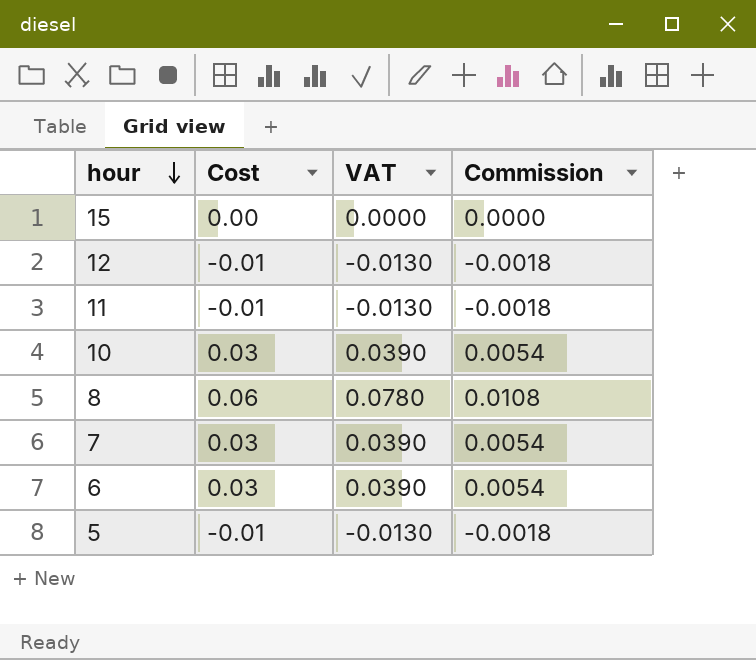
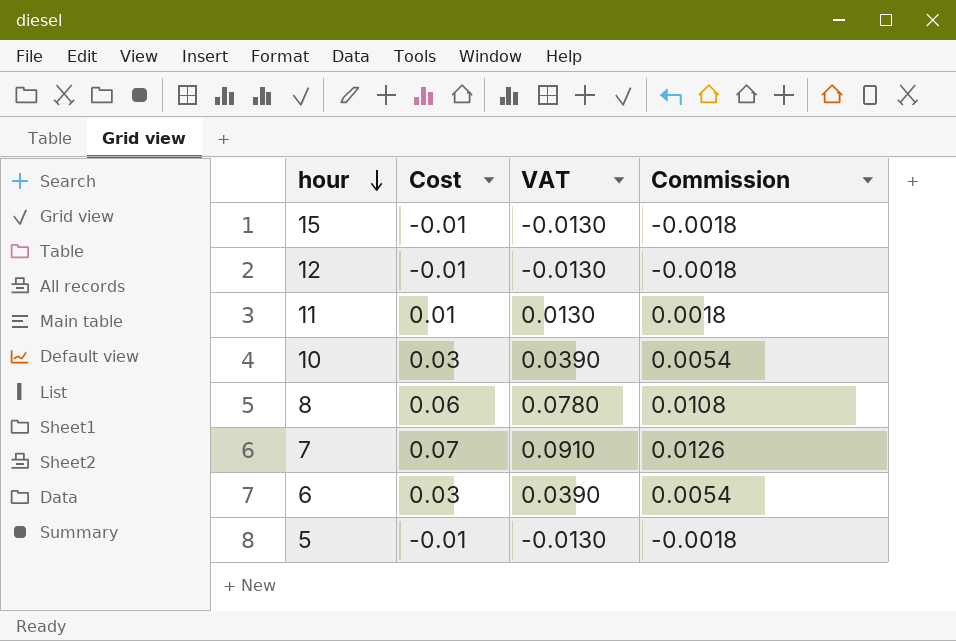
15 | Cost: 0.00 -> -0.01
15 | VAT: 0.0000 -> -0.0130
15 | Commission: 0.0000 -> -0.0018
11 | Cost: -0.01 -> 0.01
11 | VAT: -0.0130 -> 0.0130
11 | Commission: -0.0018 -> 0.0018
7 | Cost: 0.03 -> 0.07
7 | VAT: 0.0390 -> 0.0910
7 | Commission: 0.0054 -> 0.0126

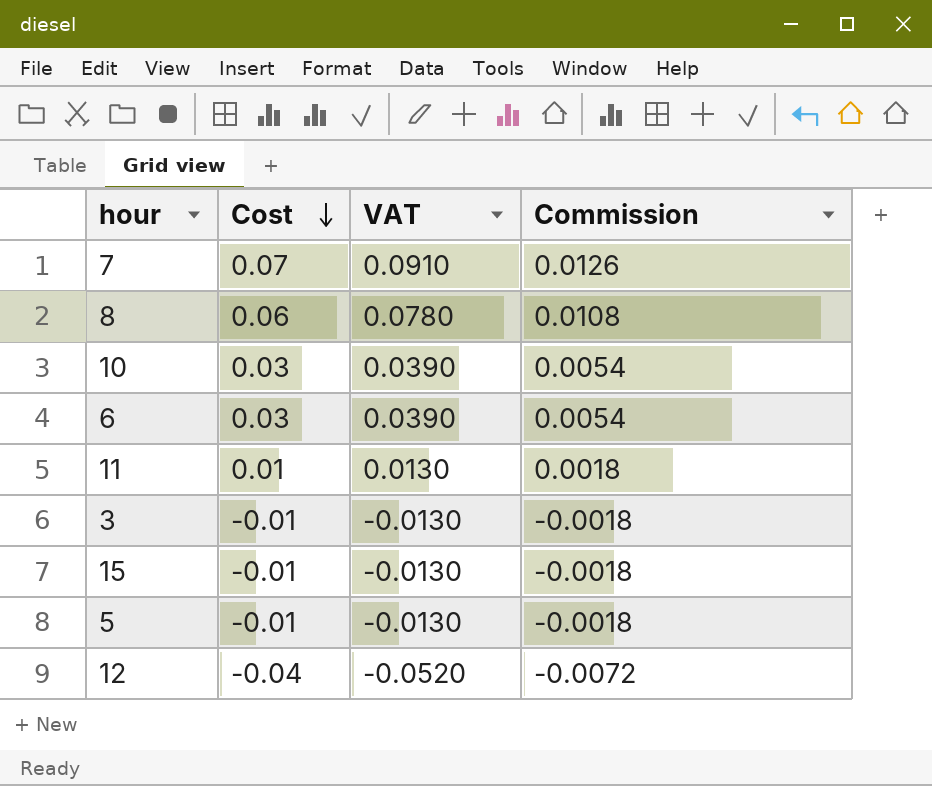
row order: hour descending -> Cost descending
row 3: none -> -0.01 | -0.0130 | -0.0018
12 | Cost: -0.01 -> -0.04
12 | VAT: -0.0130 -> -0.0520
12 | Commission: -0.0018 -> -0.0072

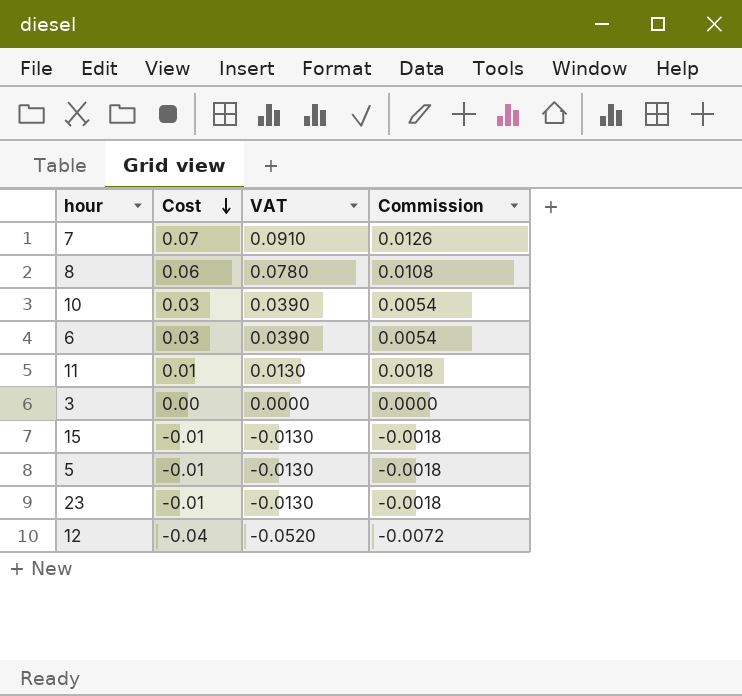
3 | Cost: -0.01 -> 0.00
3 | VAT: -0.0130 -> 0.0000
3 | Commission: -0.0018 -> 0.0000
row 23: none -> -0.01 | -0.0130 | -0.0018

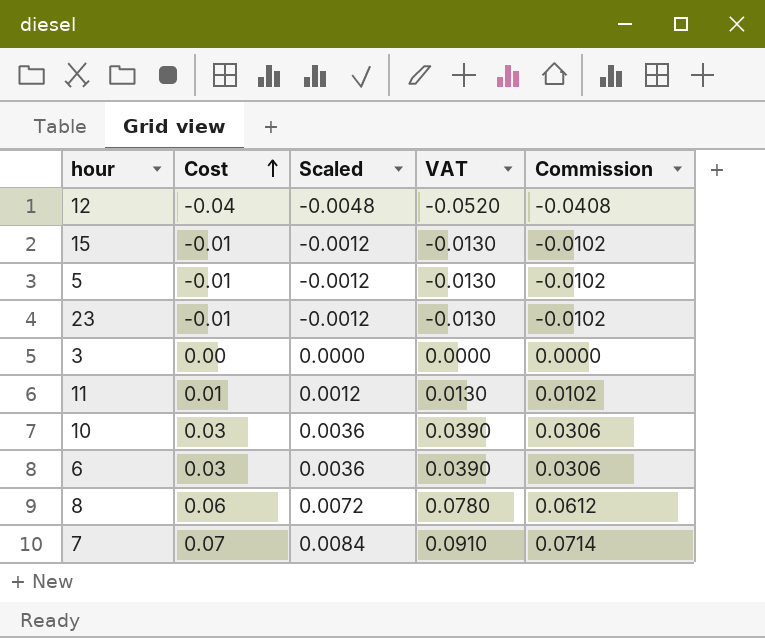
row order: Cost descending -> Cost ascending
column Scaled | formula: none -> [Cost] * 0.12
column Commission | formula: [Cost] * 0.18 -> [Cost] * 1.02

